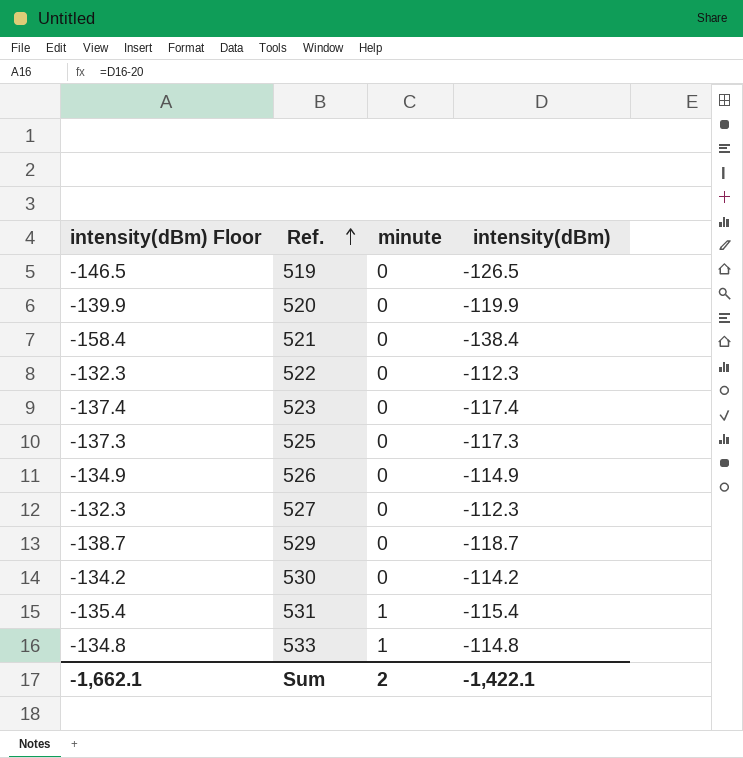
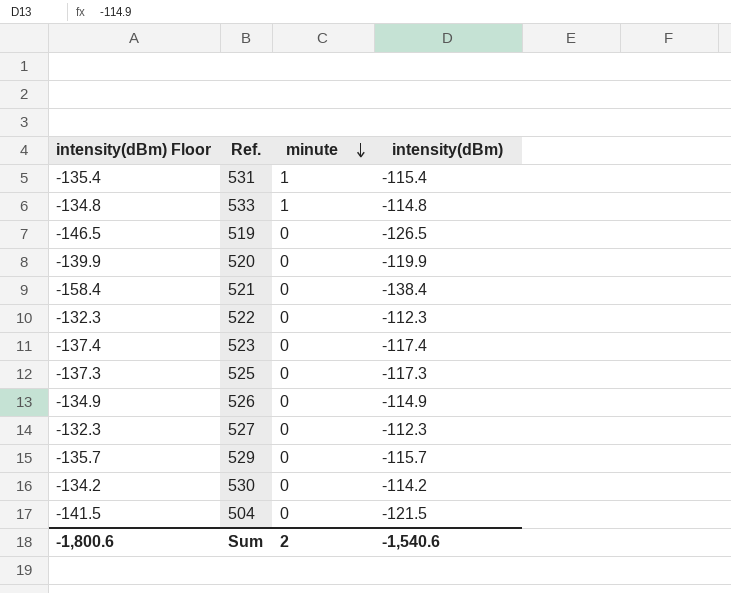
row order: Ref. ascending -> minute descending
529 | intensity(dBm) Floor: -138.7 -> -135.7
529 | intensity(dBm): -118.7 -> -115.7
row 504: none -> -141.5 | 0 | -121.5
Sum | intensity(dBm) Floor: -1,662.1 -> -1,800.6
Sum | intensity(dBm): -1,422.1 -> -1,540.6

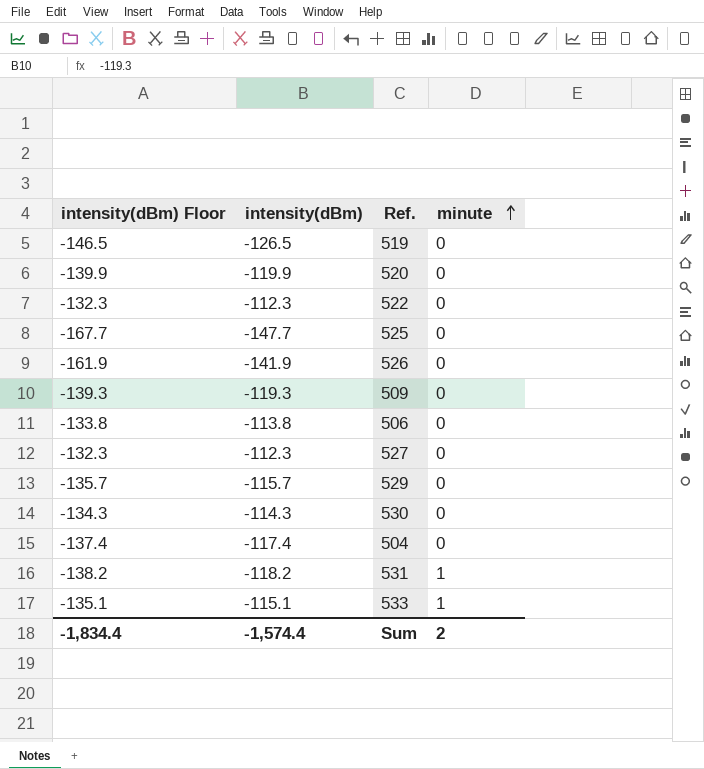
row order: minute descending -> minute ascending
column intensity(dBm) | position: 4 -> 2
row 521: -158.4 | 0 | -138.4 -> none
row 523: -137.4 | 0 | -117.4 -> none
525 | intensity(dBm) Floor: -137.3 -> -167.7
525 | intensity(dBm): -117.3 -> -147.7
526 | intensity(dBm) Floor: -134.9 -> -161.9
526 | intensity(dBm): -114.9 -> -141.9
row 509: none -> -139.3 | -119.3 | 0
row 506: none -> -133.8 | -113.8 | 0
530 | intensity(dBm) Floor: -134.2 -> -134.3
530 | intensity(dBm): -114.2 -> -114.3
504 | intensity(dBm) Floor: -141.5 -> -137.4
504 | intensity(dBm): -121.5 -> -117.4
531 | intensity(dBm) Floor: -135.4 -> -138.2
531 | intensity(dBm): -115.4 -> -118.2
533 | intensity(dBm) Floor: -134.8 -> -135.1
533 | intensity(dBm): -114.8 -> -115.1
Sum | intensity(dBm) Floor: -1,800.6 -> -1,834.4
Sum | intensity(dBm): -1,540.6 -> -1,574.4

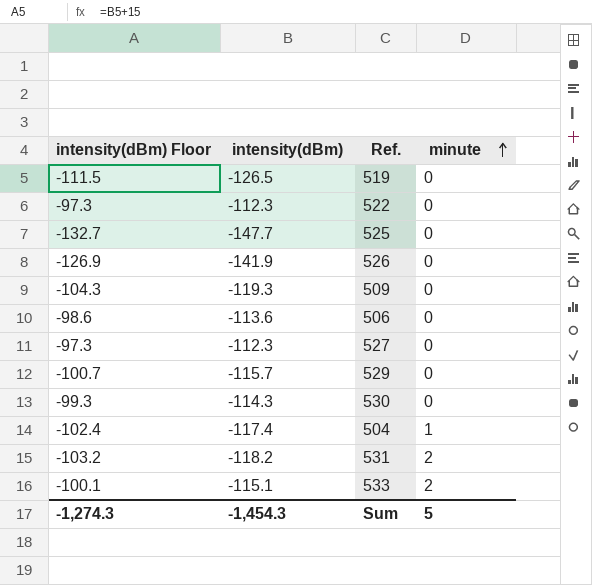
column intensity(dBm) Floor | formula: [intensity(dBm)] - 20 -> [intensity(dBm)] + 15
row 520: -139.9 | -119.9 | 0 -> none
506 | intensity(dBm): -113.8 -> -113.6
504 | minute: 0 -> 1
531 | minute: 1 -> 2
533 | minute: 1 -> 2
Sum | intensity(dBm) Floor: -1,834.4 -> -1,274.3
Sum | intensity(dBm): -1,574.4 -> -1,454.3
Sum | minute: 2 -> 5

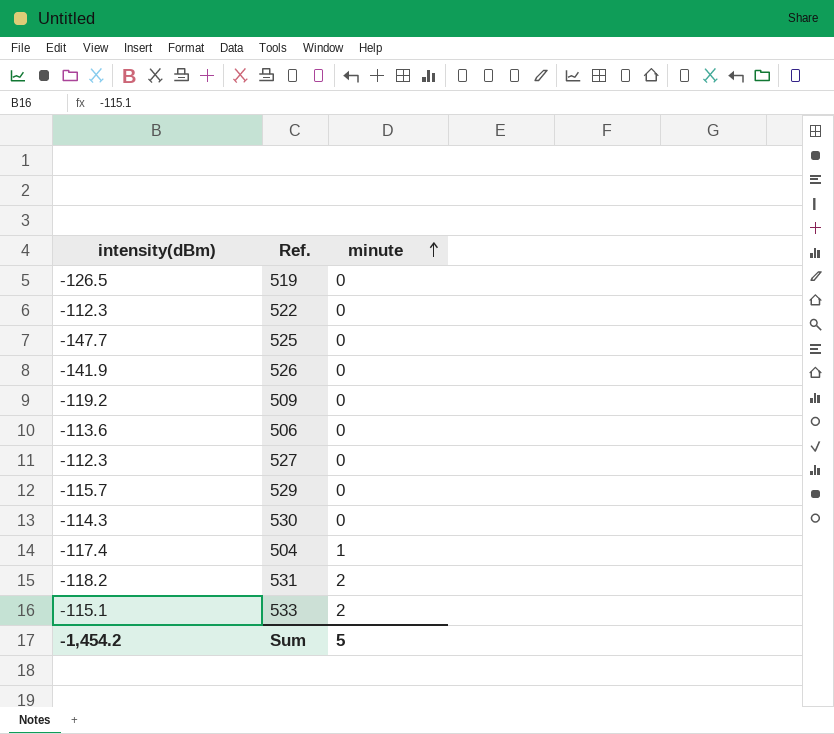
column intensity(dBm) Floor | formula: [intensity(dBm)] + 15 -> none
509 | intensity(dBm): -119.3 -> -119.2
Sum | intensity(dBm): -1,454.3 -> -1,454.2

